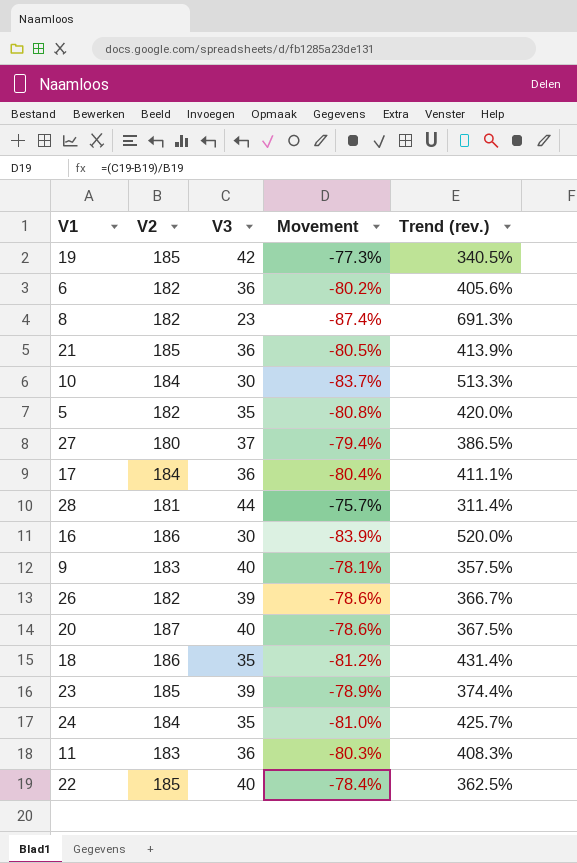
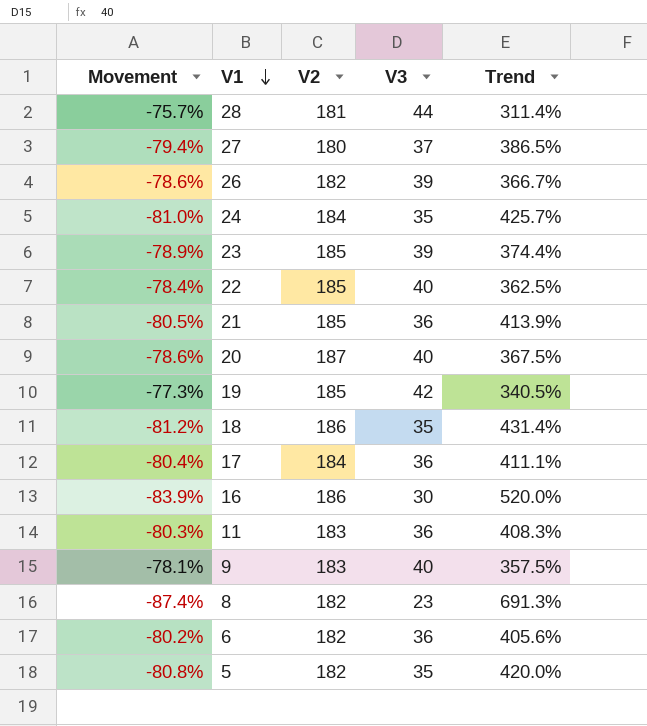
row order: none -> V1 descending
column Movement | position: 4 -> 1
column name: Trend (rev.) -> Trend
row 10: 184 | 30 | -83.7% | 513.3% -> none

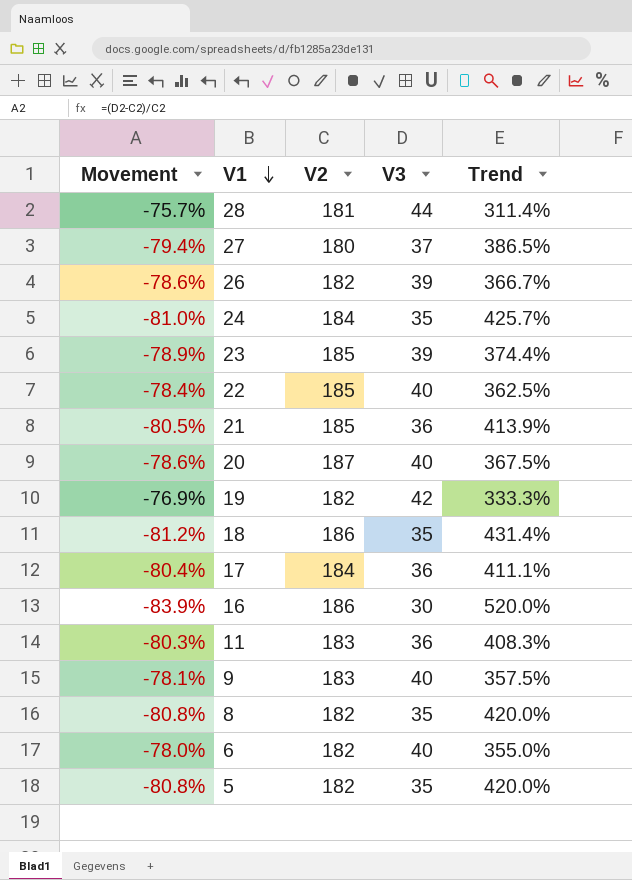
19 | Movement: -77.3% -> -76.9%
19 | V2: 185 -> 182
19 | Trend: 340.5% -> 333.3%
8 | Movement: -87.4% -> -80.8%
8 | V3: 23 -> 35
8 | Trend: 691.3% -> 420.0%
6 | Movement: -80.2% -> -78.0%
6 | V3: 36 -> 40
6 | Trend: 405.6% -> 355.0%

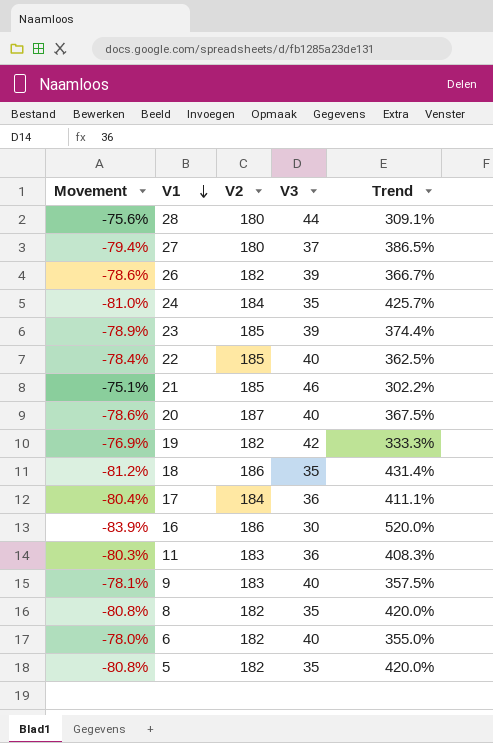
28 | Movement: -75.7% -> -75.6%
28 | V2: 181 -> 180
28 | Trend: 311.4% -> 309.1%
21 | Movement: -80.5% -> -75.1%
21 | V3: 36 -> 46
21 | Trend: 413.9% -> 302.2%

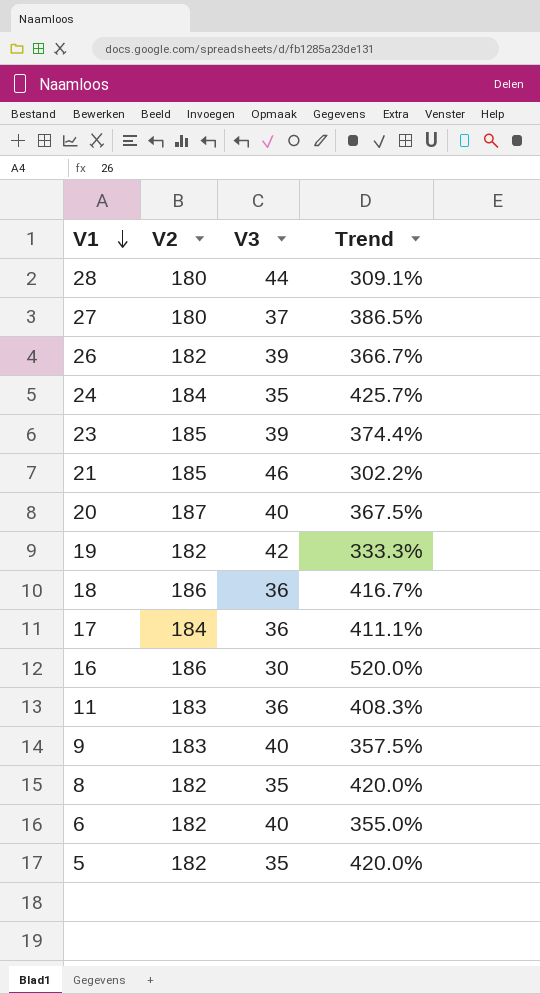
column Movement | formula: ([V3] - [V2]) / [V2] -> none
row 22: -78.4% | 185 | 40 | 362.5% -> none
18 | V3: 35 -> 36
18 | Trend: 431.4% -> 416.7%

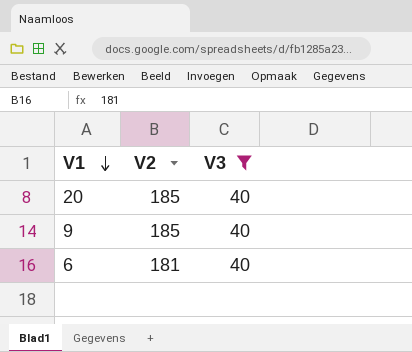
filter: none -> V3 = 40
column Trend | formula: ([V2] - [V3]) / [V3] -> none
20 | V2: 187 -> 185
9 | V2: 183 -> 185
6 | V2: 182 -> 181

